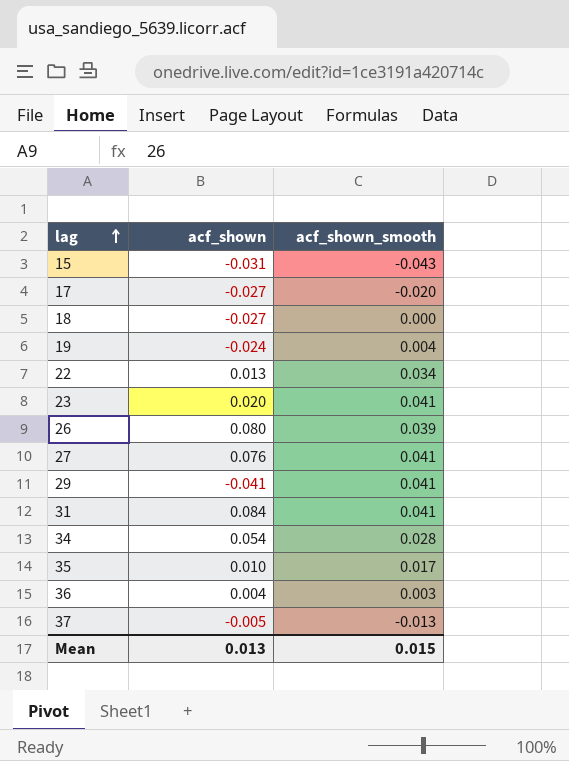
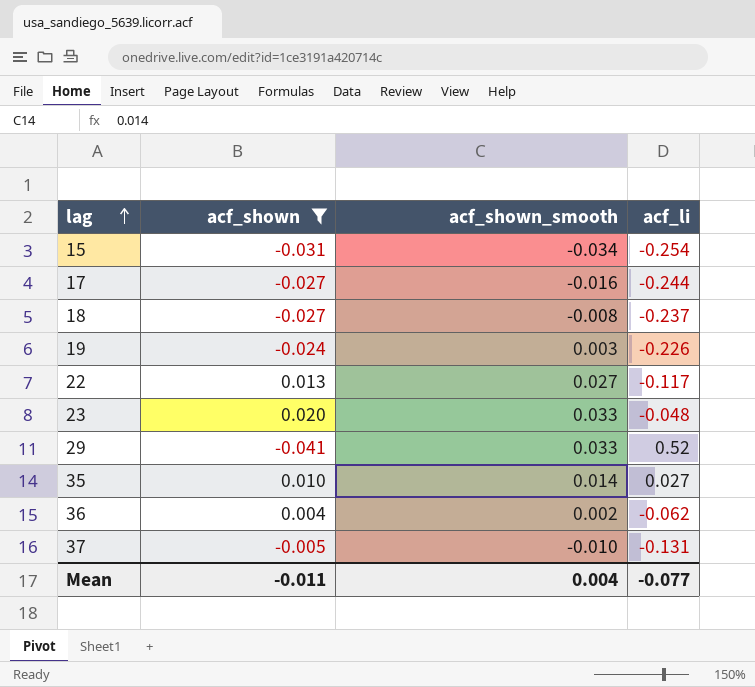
filter: none -> acf_shown <= 0.020
column acf_li | position: none -> 4
15 | acf_shown_smooth: -0.043 -> -0.034
17 | acf_shown_smooth: -0.020 -> -0.016
18 | acf_shown_smooth: 0.000 -> -0.008
19 | acf_shown_smooth: 0.004 -> 0.003
22 | acf_shown_smooth: 0.034 -> 0.027
23 | acf_shown_smooth: 0.041 -> 0.033
29 | acf_shown_smooth: 0.041 -> 0.033
35 | acf_shown_smooth: 0.017 -> 0.014
36 | acf_shown_smooth: 0.003 -> 0.002
37 | acf_shown_smooth: -0.013 -> -0.010
Mean | acf_shown: 0.013 -> -0.011
Mean | acf_shown_smooth: 0.015 -> 0.004

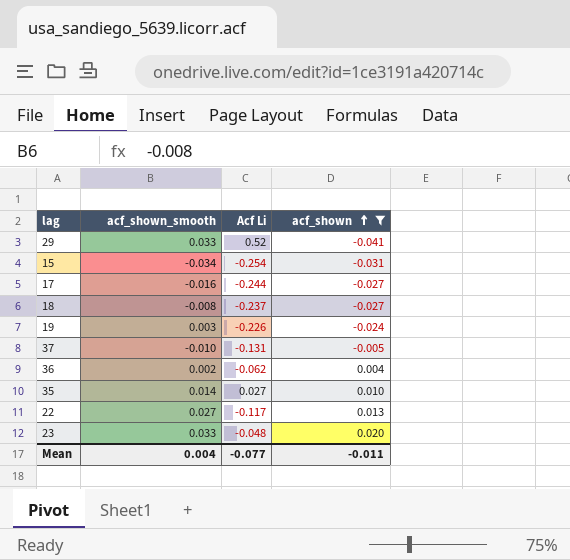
row order: lag ascending -> acf_shown ascending
column name: acf_li -> Acf Li
column acf_shown | position: 2 -> 4

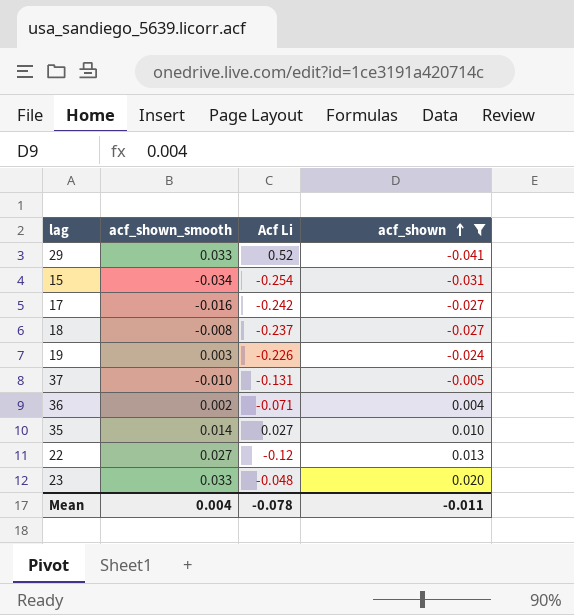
17 | Acf Li: -0.244 -> -0.242
36 | Acf Li: -0.062 -> -0.071
22 | Acf Li: -0.117 -> -0.12
Mean | Acf Li: -0.077 -> -0.078

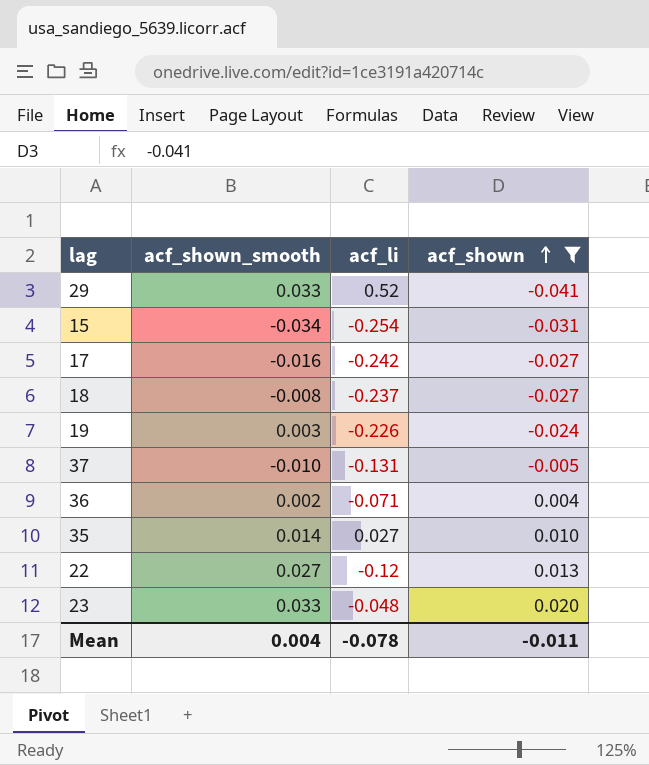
column name: Acf Li -> acf_li

